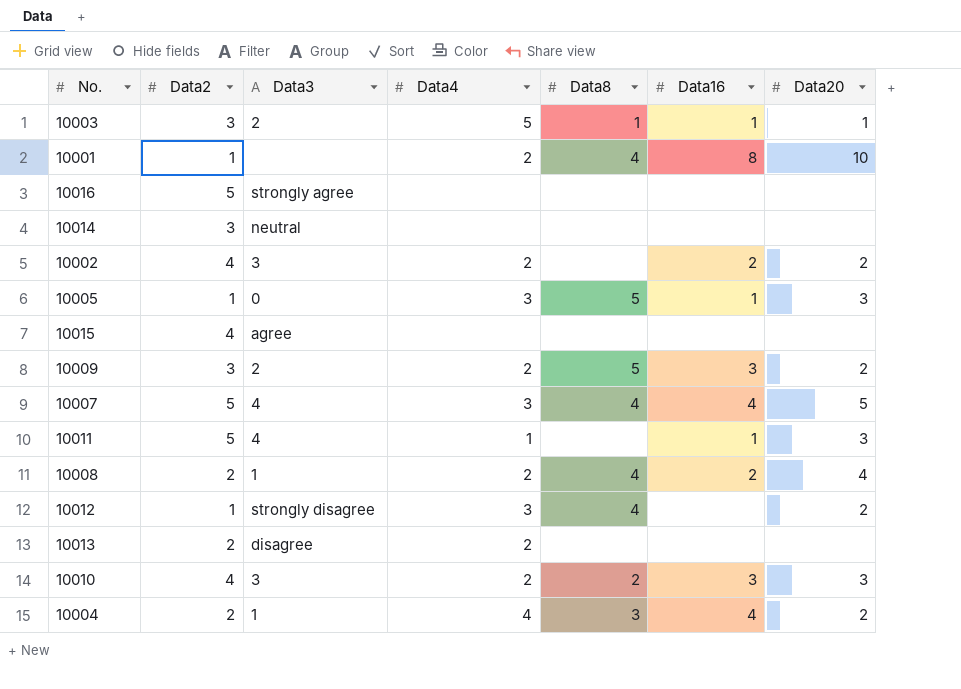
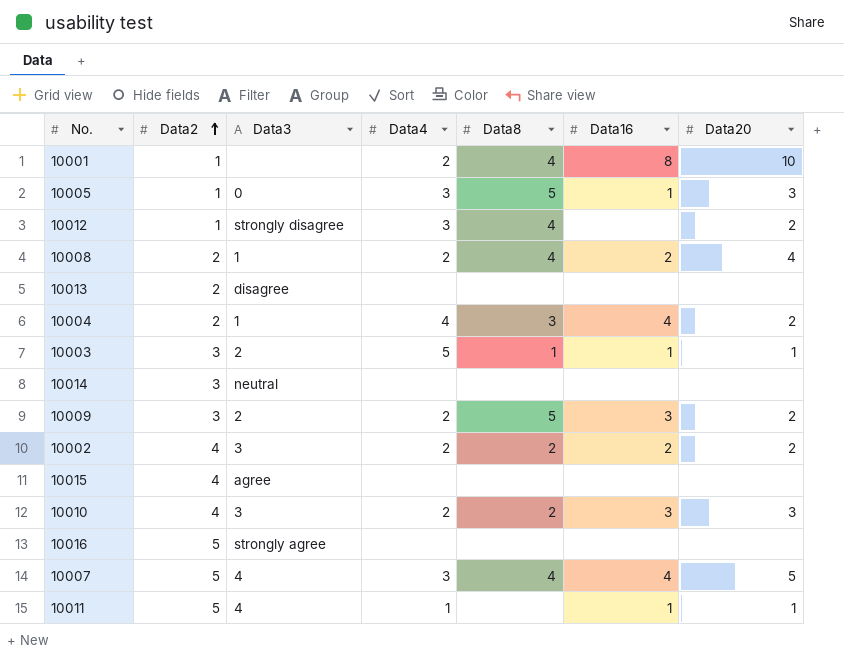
row order: none -> Data2 ascending
10013 | Data4: 2 -> none
10002 | Data8: none -> 2
10011 | Data20: 3 -> 1

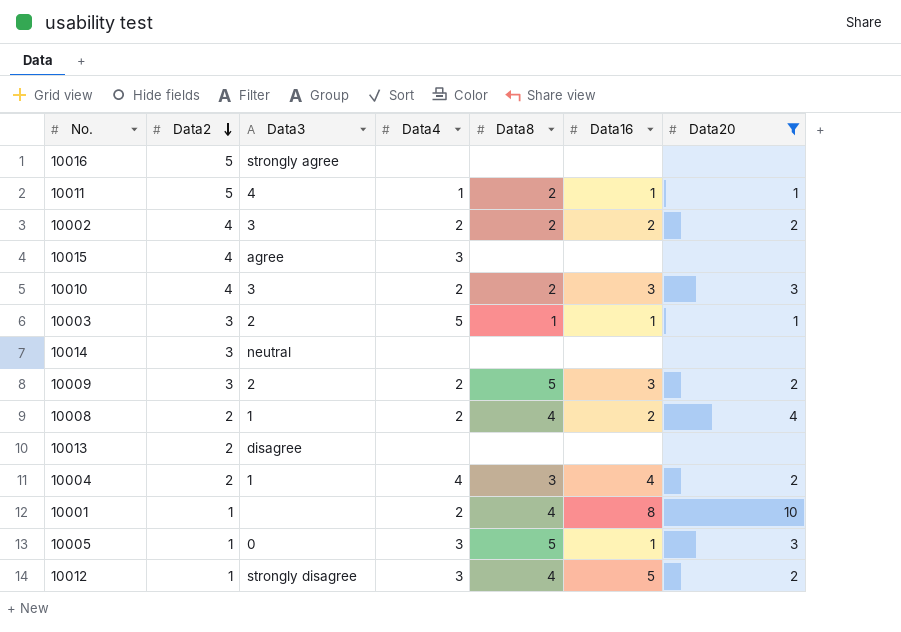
filter: none -> Data20 != 5
row order: Data2 ascending -> Data2 descending
10011 | Data8: none -> 2
10015 | Data4: none -> 3
10012 | Data16: none -> 5

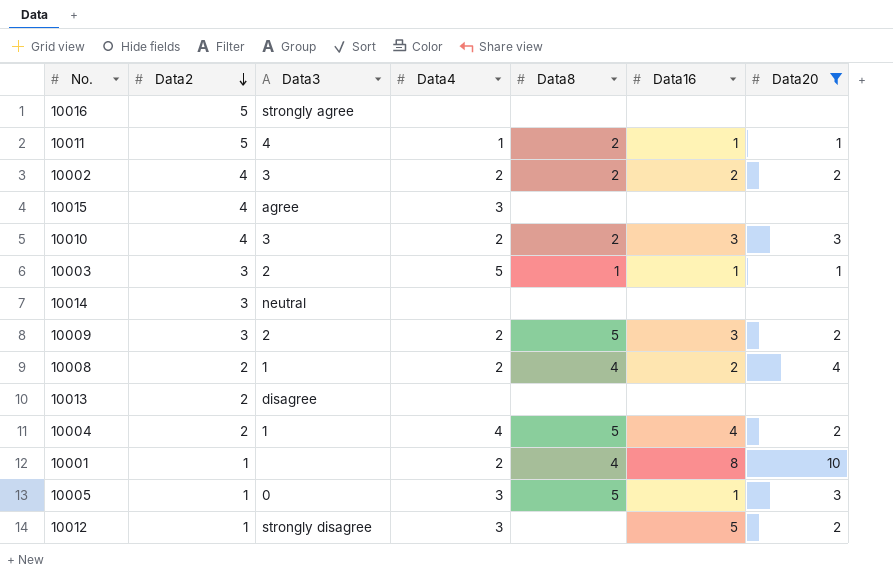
10004 | Data8: 3 -> 5
10012 | Data8: 4 -> none

